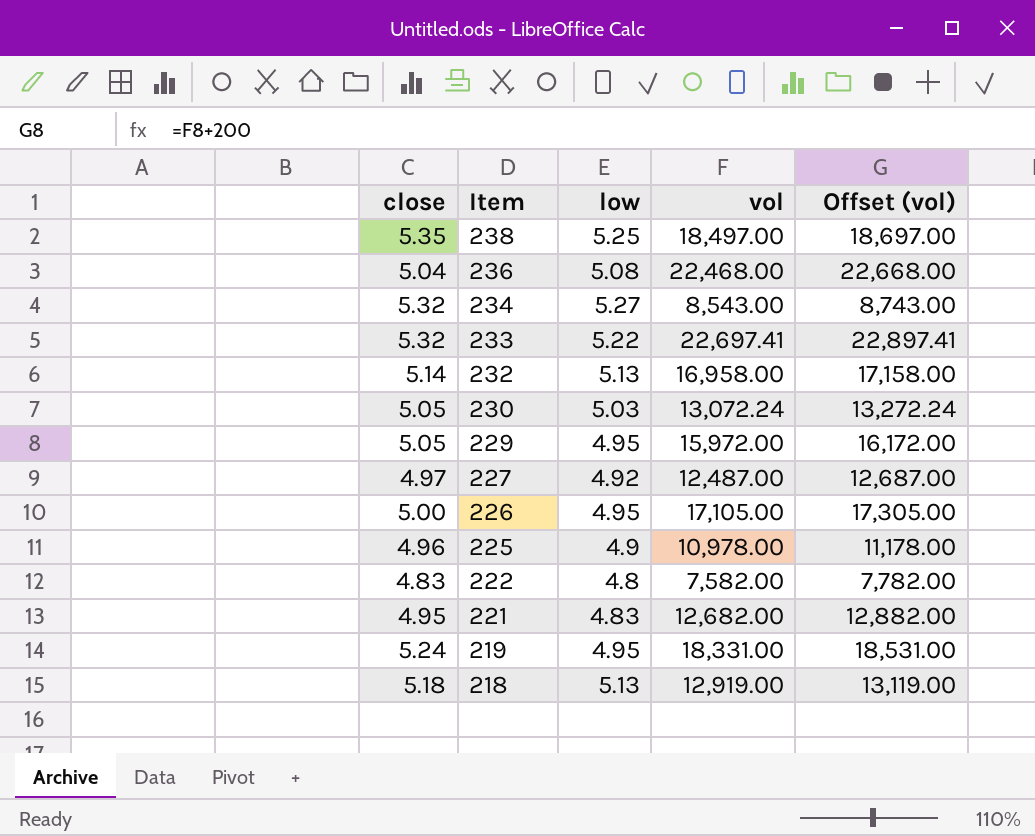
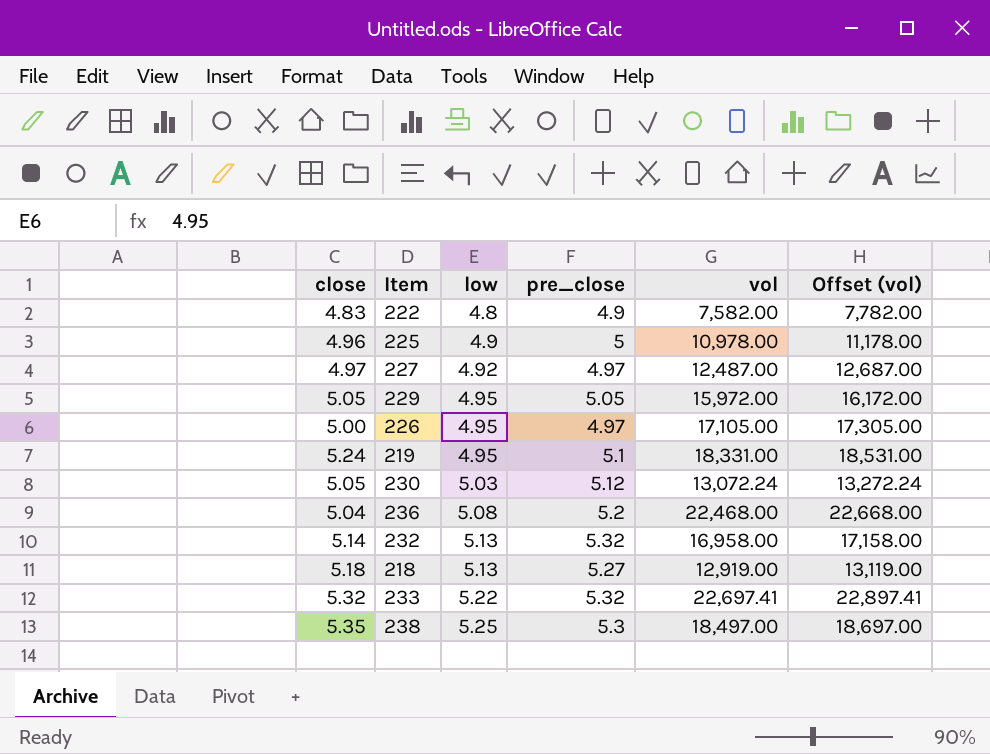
row order: Item descending -> low ascending
column pre_close | position: none -> 4
row 234: 5.32 | 5.27 | 8,543.00 | 8,743.00 -> none
row 221: 4.95 | 4.83 | 12,682.00 | 12,882.00 -> none

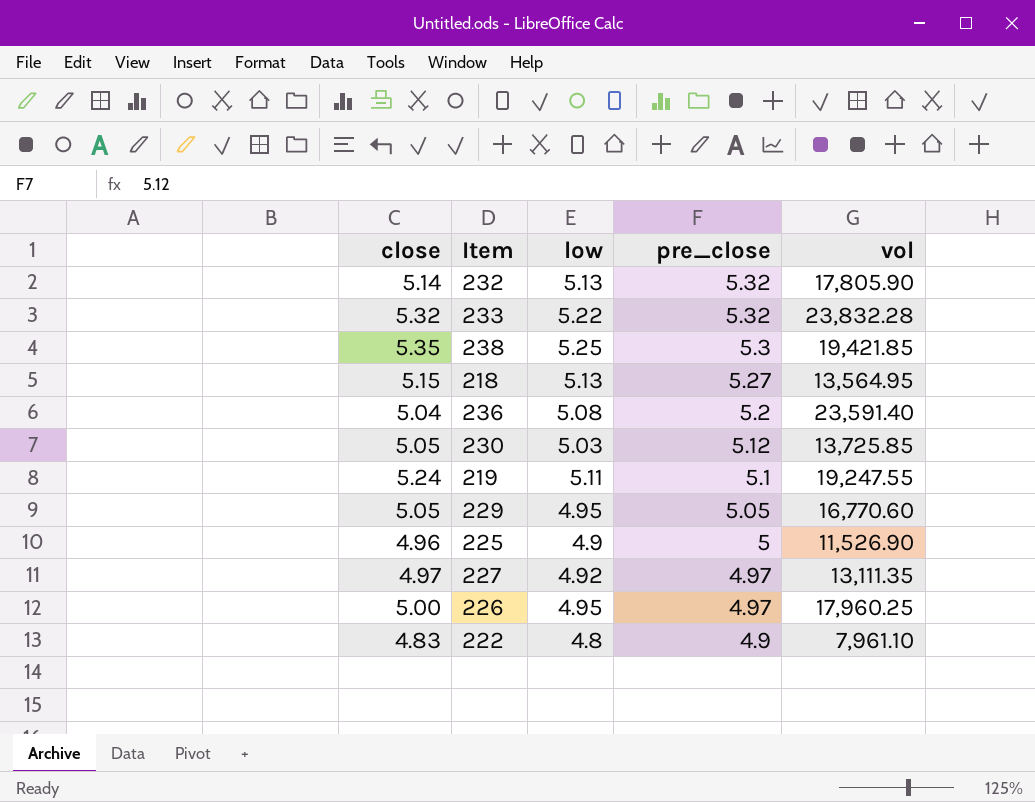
row order: low ascending -> pre_close descending
column Offset (vol) | formula: [vol] + 200 -> none
232 | vol: 16,958.00 -> 17,805.90
233 | vol: 22,697.41 -> 23,832.28
238 | vol: 18,497.00 -> 19,421.85
218 | close: 5.18 -> 5.15
218 | vol: 12,919.00 -> 13,564.95
236 | vol: 22,468.00 -> 23,591.40
230 | vol: 13,072.24 -> 13,725.85
219 | low: 4.95 -> 5.11
219 | vol: 18,331.00 -> 19,247.55
229 | vol: 15,972.00 -> 16,770.60
225 | vol: 10,978.00 -> 11,526.90
227 | vol: 12,487.00 -> 13,111.35
226 | vol: 17,105.00 -> 17,960.25
222 | vol: 7,582.00 -> 7,961.10

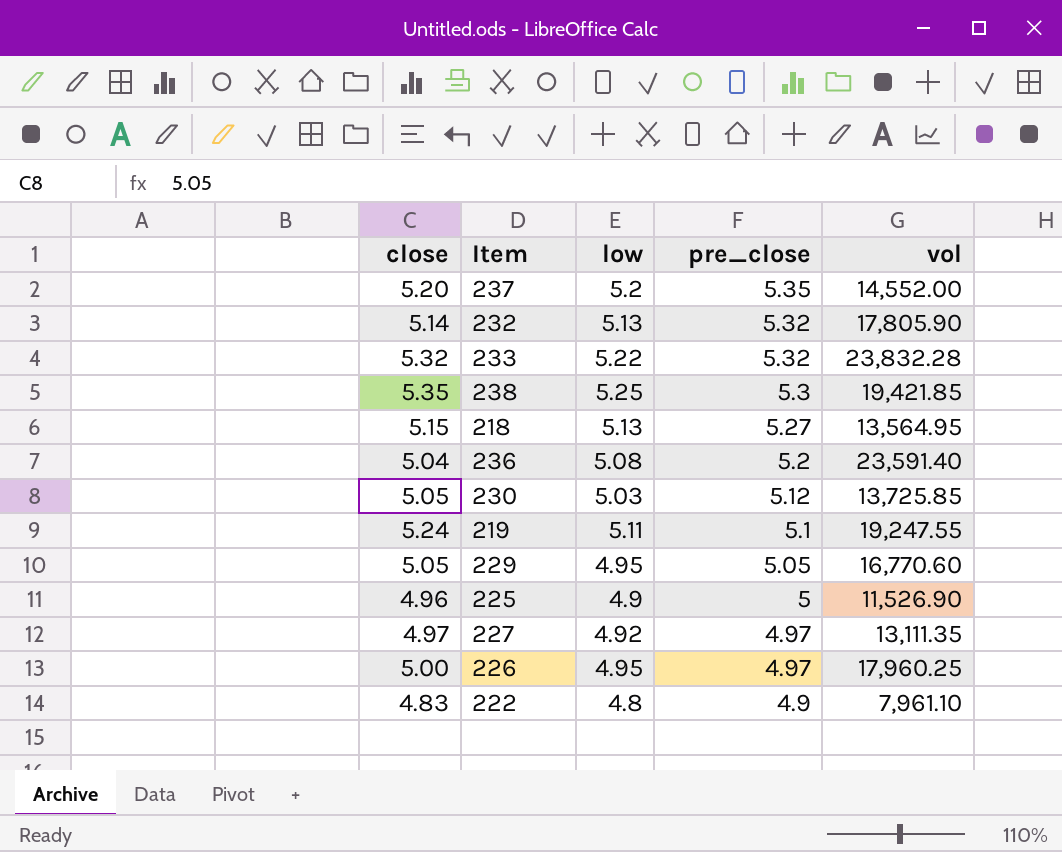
row 237: none -> 5.20 | 5.2 | 5.35 | 14,552.00

